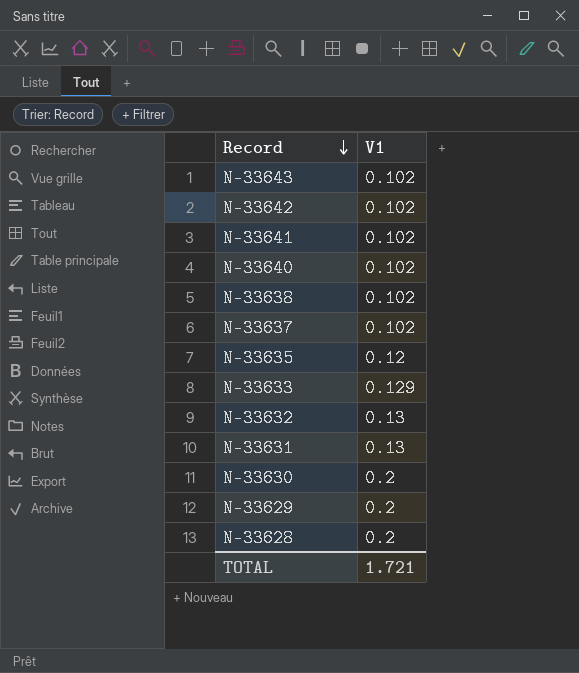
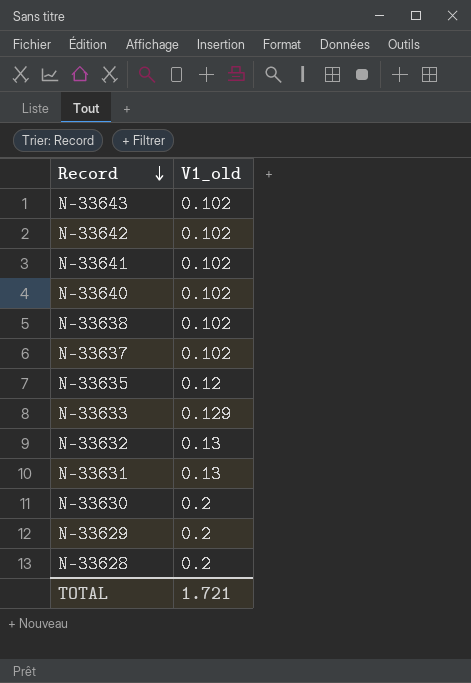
column name: V1 -> V1_old

